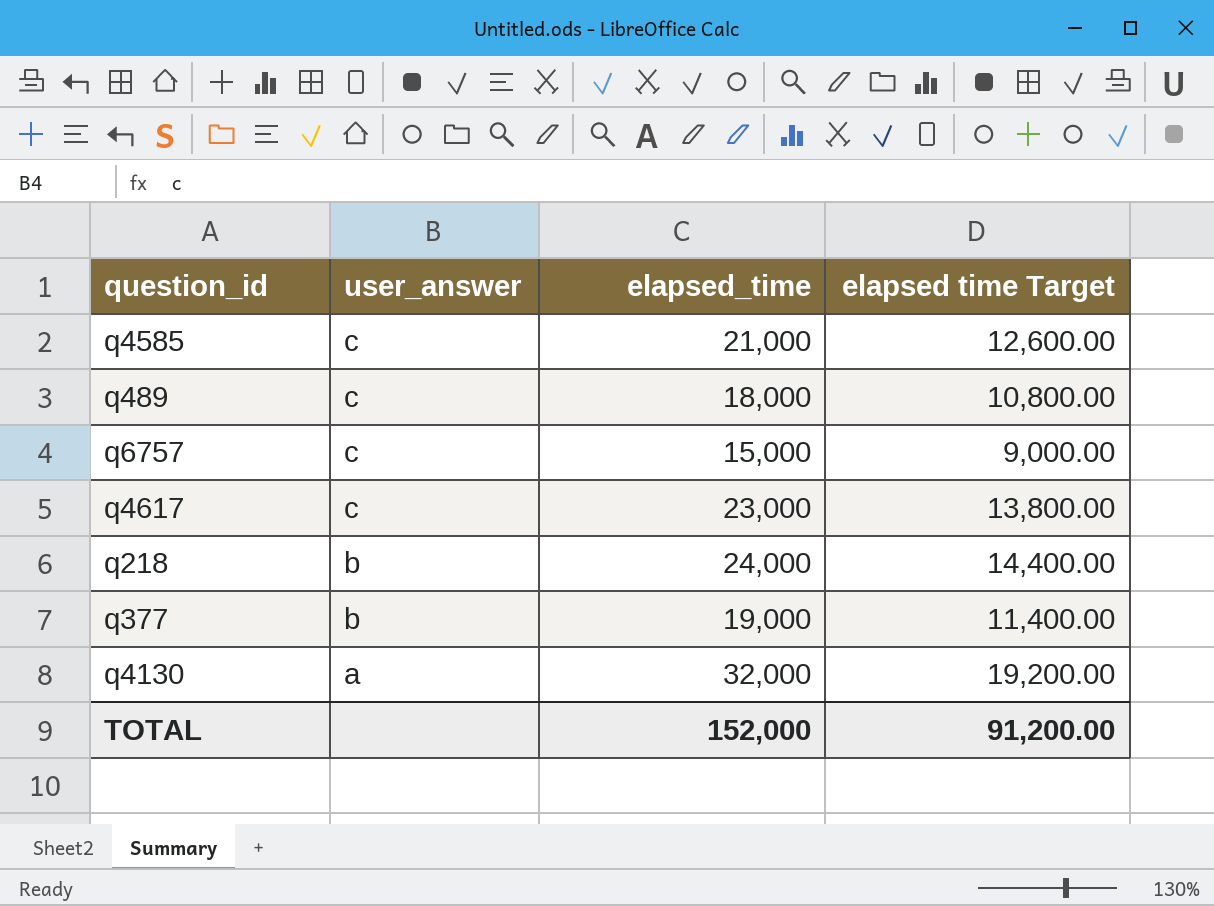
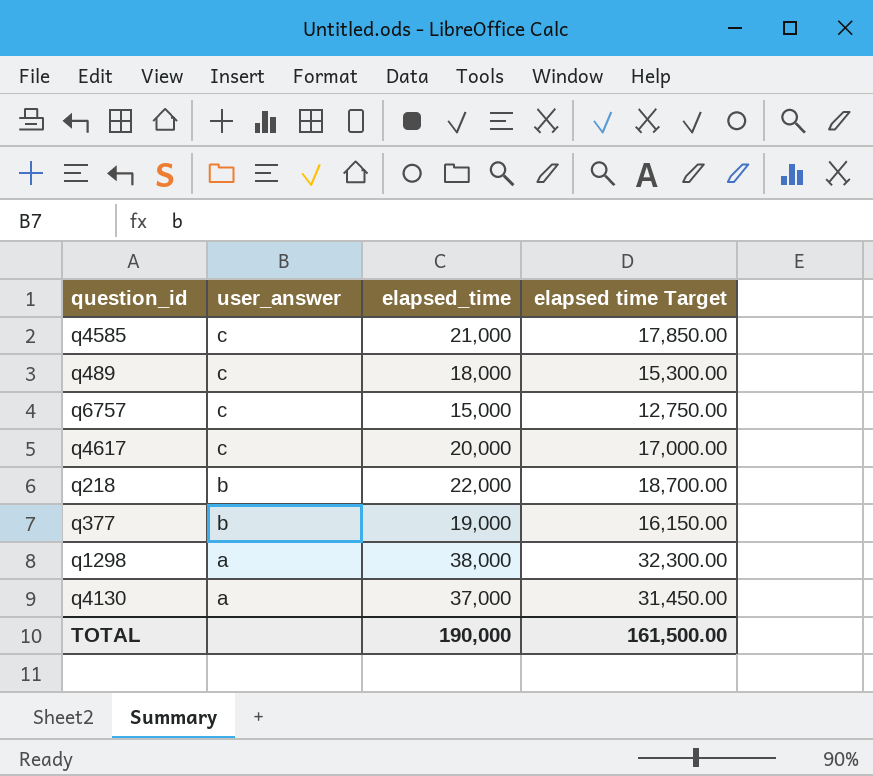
column elapsed time Target | formula: [elapsed_time] * 0.6 -> [elapsed_time] * 0.85
q4617 | elapsed_time: 23,000 -> 20,000
q218 | elapsed_time: 24,000 -> 22,000
row q1298: none -> a | 38,000 | 32,300.00
q4130 | elapsed_time: 32,000 -> 37,000
TOTAL | elapsed_time: 152,000 -> 190,000
TOTAL | elapsed time Target: 91,200.00 -> 161,500.00

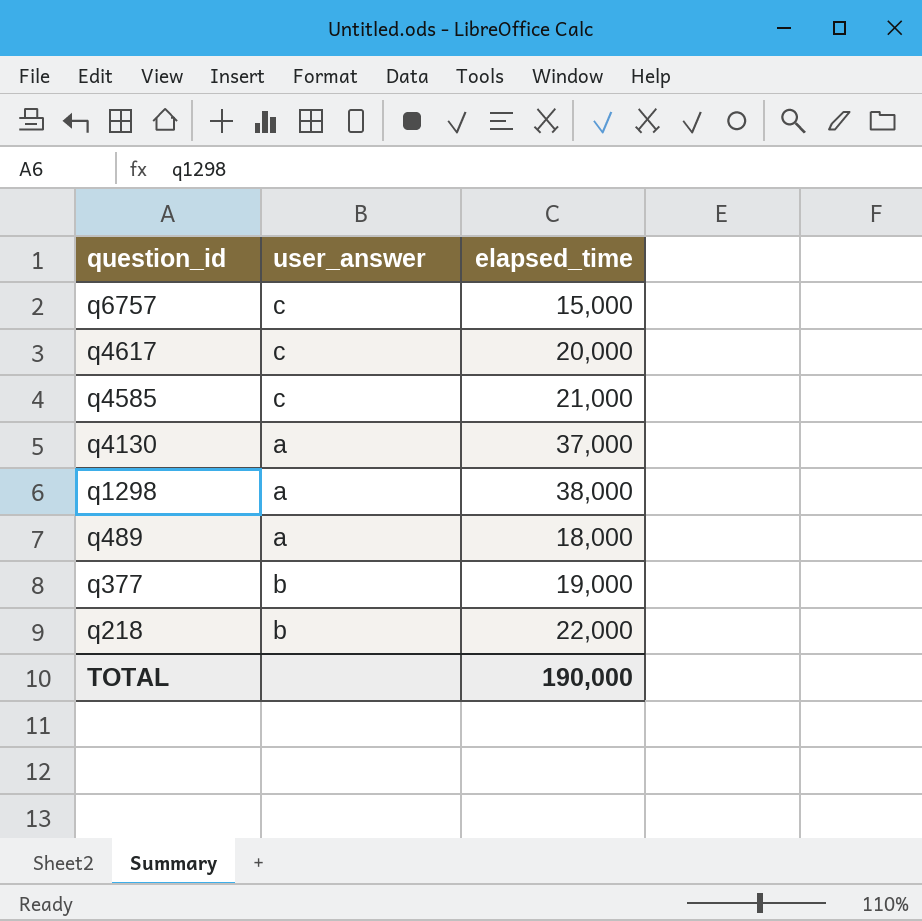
row order: user_answer descending -> question_id descending
column elapsed time Target | formula: [elapsed_time] * 0.85 -> none
q489 | user_answer: c -> a

